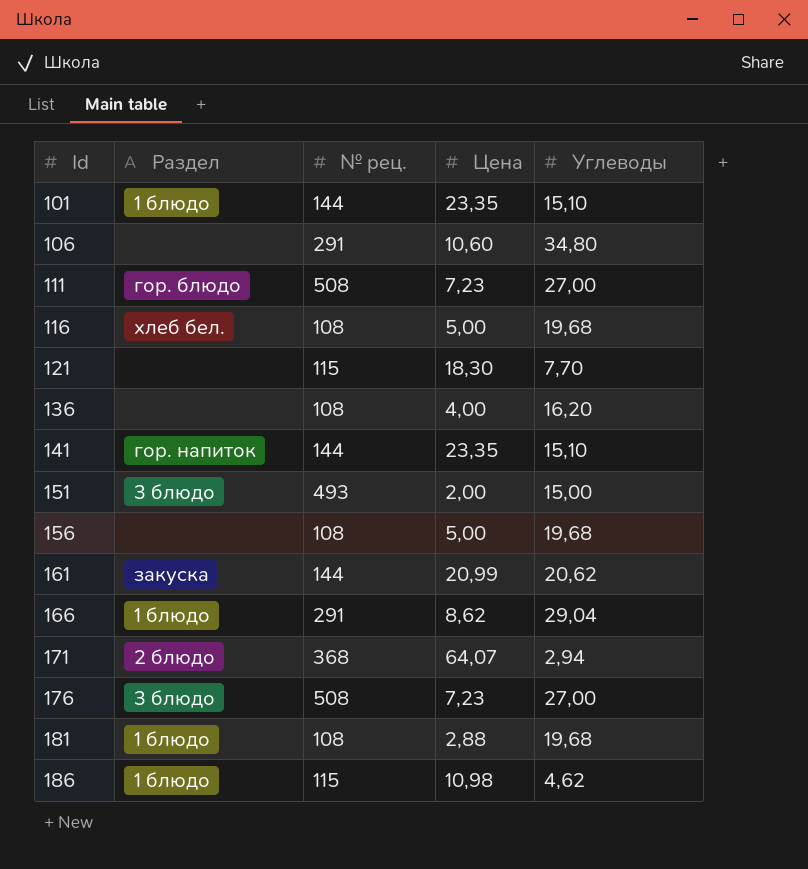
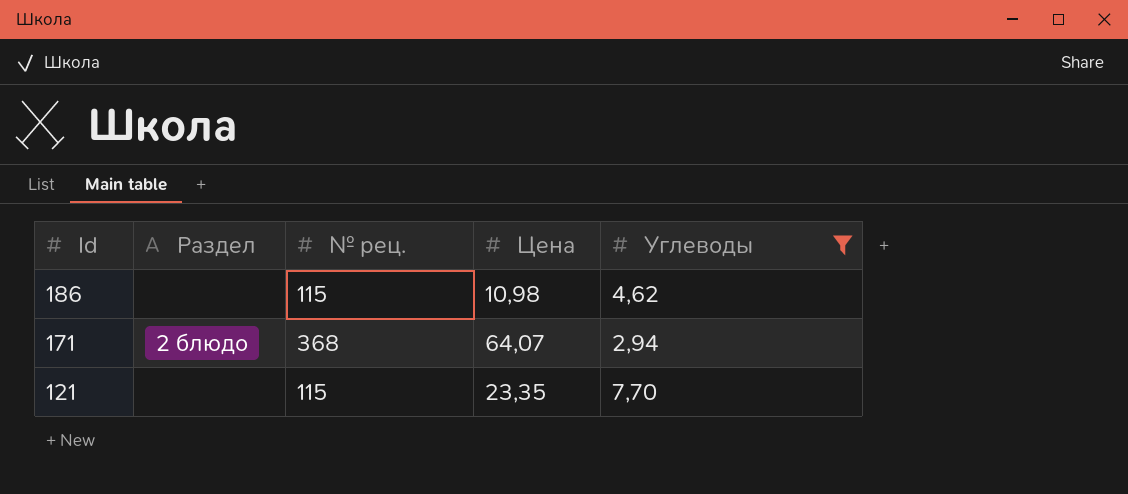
filter: none -> Углеводы <= 7,70
row order: Id ascending -> Id descending
186 | Раздел: 1 блюдо -> none
121 | Цена: 18,30 -> 23,35

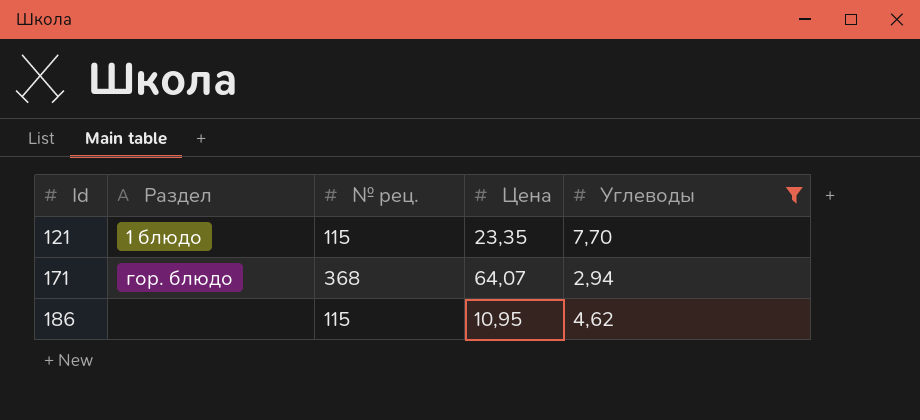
row order: Id descending -> Id ascending
121 | Раздел: none -> 1 блюдо
171 | Раздел: 2 блюдо -> гор. блюдо
186 | Цена: 10,98 -> 10,95

